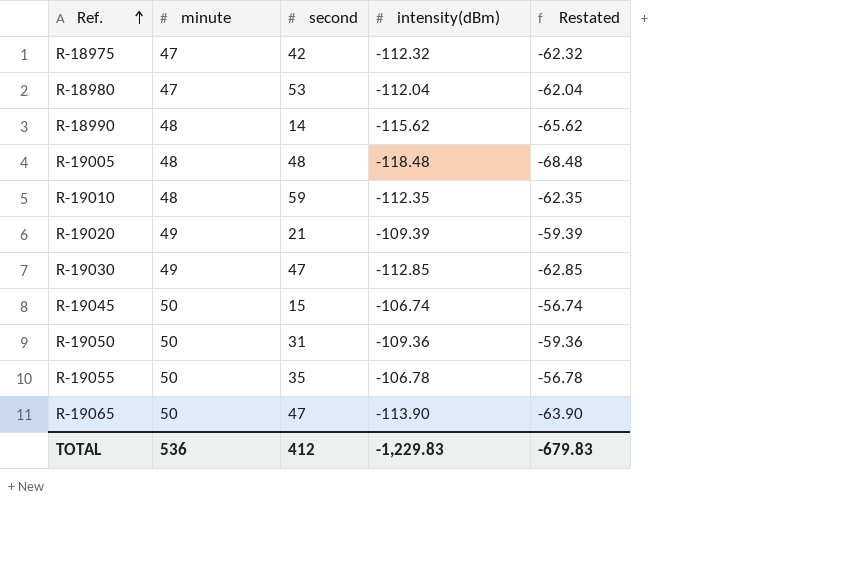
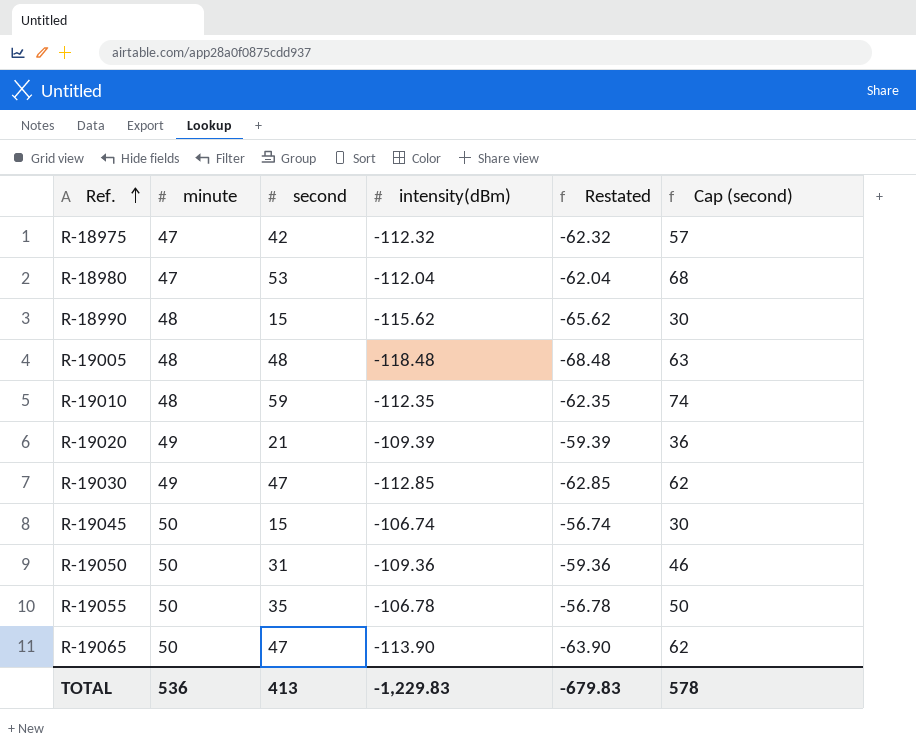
column Cap (second) | formula: none -> [second] + 15
R-18990 | second: 14 -> 15
TOTAL | second: 412 -> 413

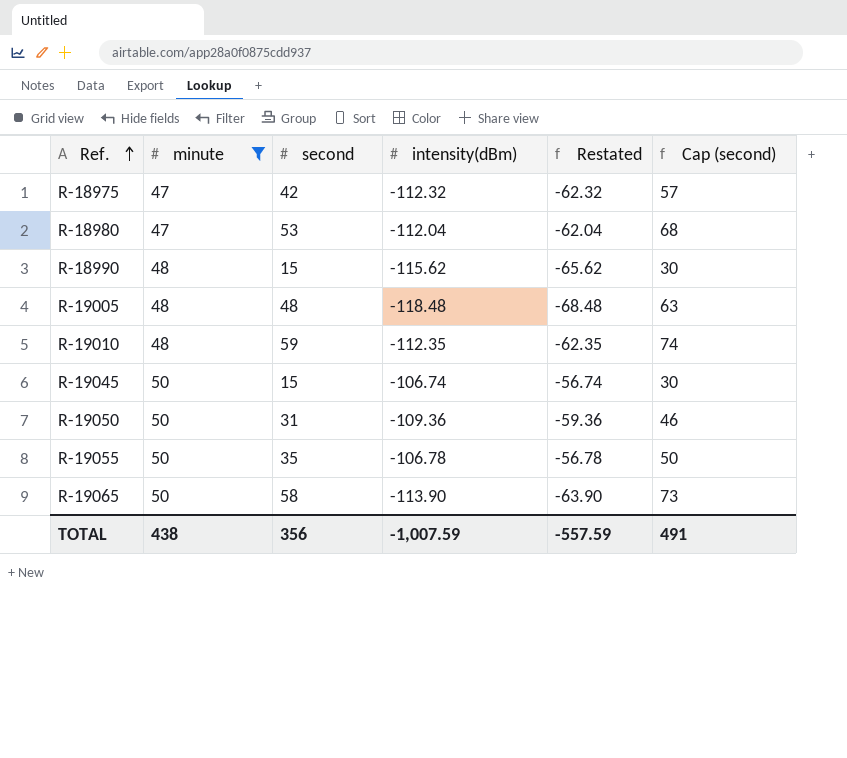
filter: none -> minute != 49
R-19065 | second: 47 -> 58
R-19065 | Cap (second): 62 -> 73
TOTAL | minute: 536 -> 438
TOTAL | second: 413 -> 356
TOTAL | intensity(dBm): -1,229.83 -> -1,007.59
TOTAL | Restated: -679.83 -> -557.59
TOTAL | Cap (second): 578 -> 491

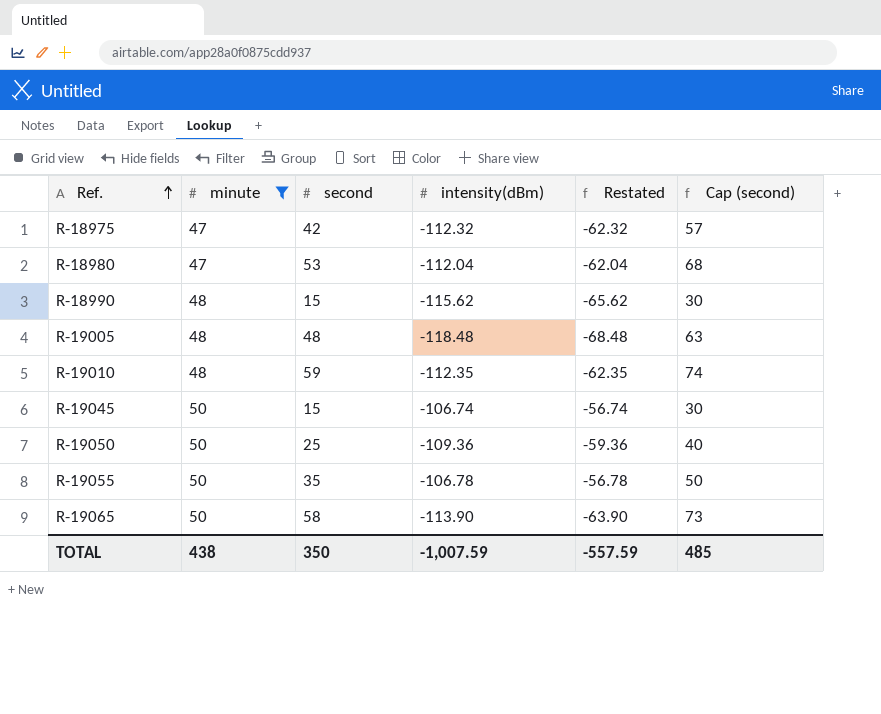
R-19050 | second: 31 -> 25
R-19050 | Cap (second): 46 -> 40
TOTAL | second: 356 -> 350
TOTAL | Cap (second): 491 -> 485

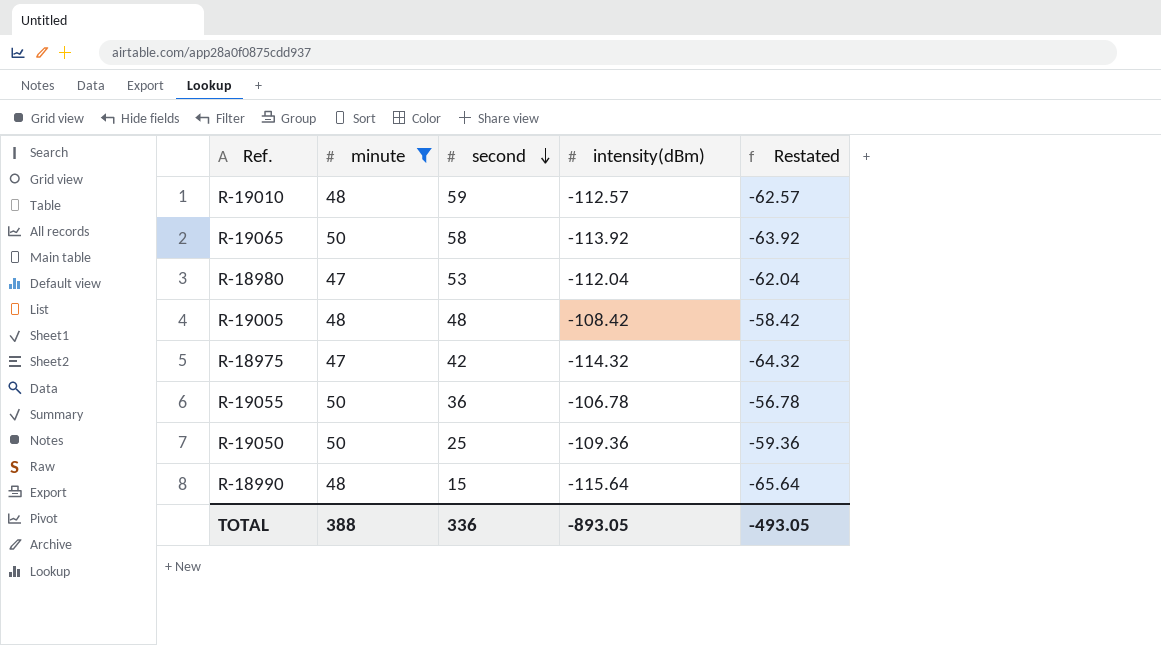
row order: Ref. ascending -> second descending
column Cap (second) | formula: [second] + 15 -> none
row R-19045: 50 | 15 | -106.74 | -56.74 | 30 -> none
R-19010 | intensity(dBm): -112.35 -> -112.57
R-19010 | Restated: -62.35 -> -62.57
R-19065 | intensity(dBm): -113.90 -> -113.92
R-19065 | Restated: -63.90 -> -63.92
R-19005 | intensity(dBm): -118.48 -> -108.42
R-19005 | Restated: -68.48 -> -58.42
R-18975 | intensity(dBm): -112.32 -> -114.32
R-18975 | Restated: -62.32 -> -64.32
R-19055 | second: 35 -> 36
R-18990 | intensity(dBm): -115.62 -> -115.64
R-18990 | Restated: -65.62 -> -65.64
TOTAL | minute: 438 -> 388
TOTAL | second: 350 -> 336
TOTAL | intensity(dBm): -1,007.59 -> -893.05
TOTAL | Restated: -557.59 -> -493.05

